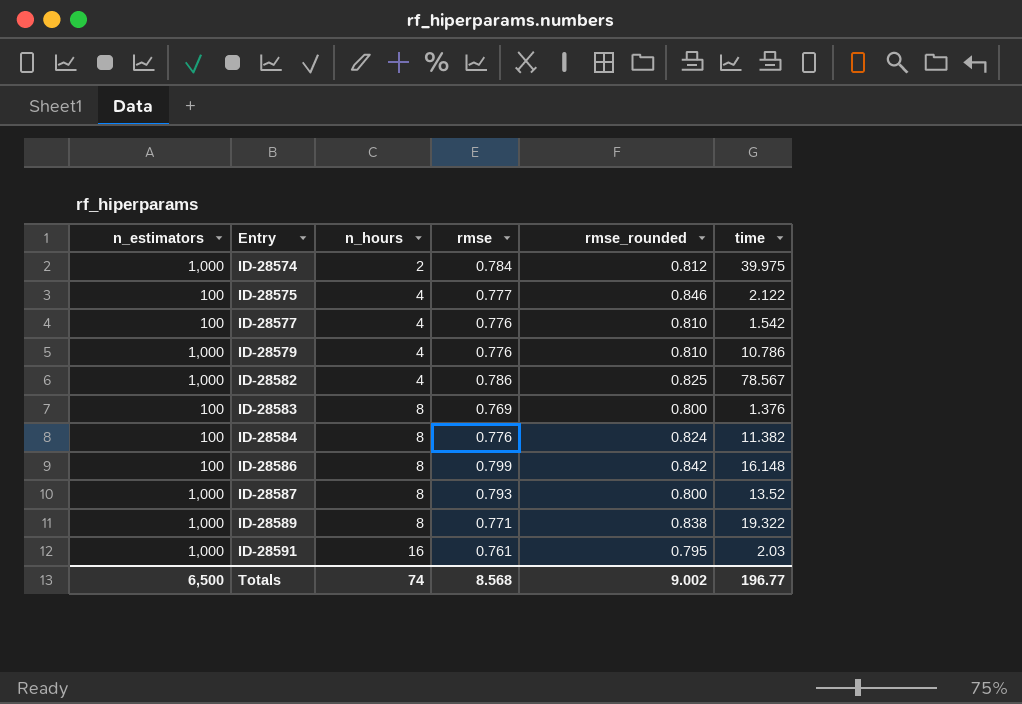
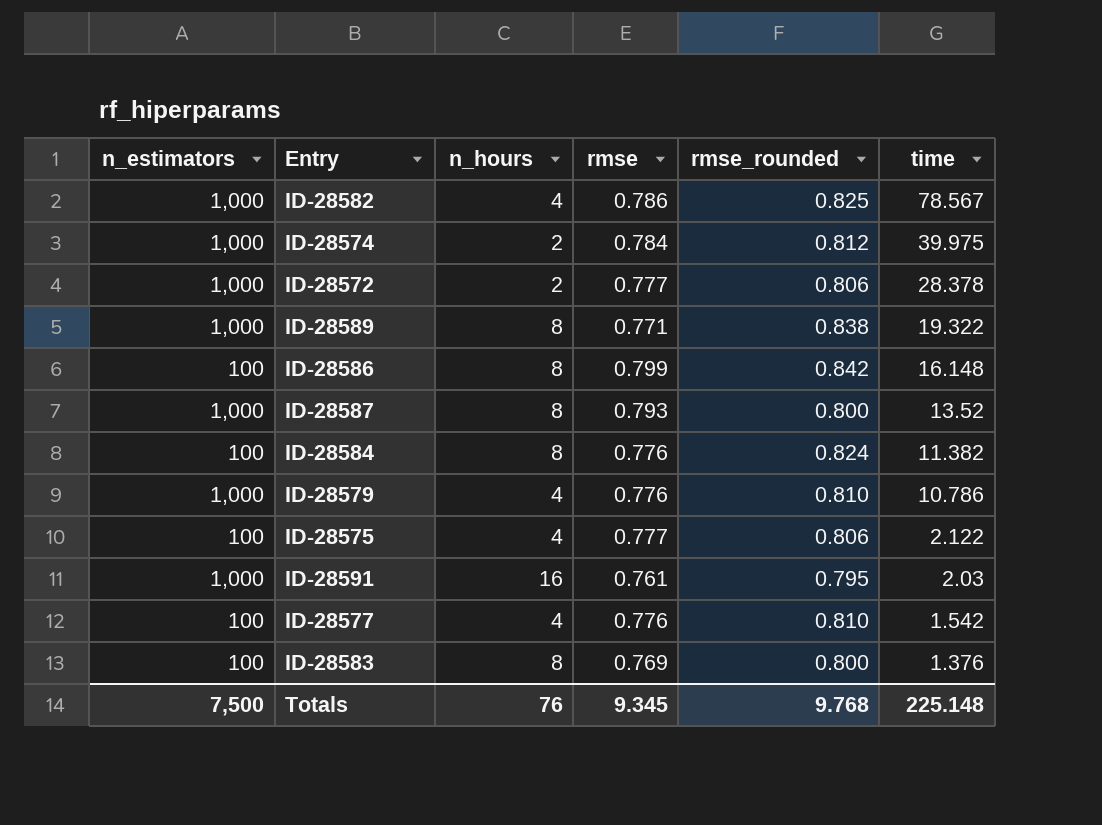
row order: Entry ascending -> time descending
row ID-28572: none -> 1,000 | 2 | 0.777 | 0.806 | 28.378
ID-28575 | rmse_rounded: 0.846 -> 0.806
Totals | n_estimators: 6,500 -> 7,500
Totals | n_hours: 74 -> 76
Totals | rmse: 8.568 -> 9.345
Totals | rmse_rounded: 9.002 -> 9.768
Totals | time: 196.77 -> 225.148

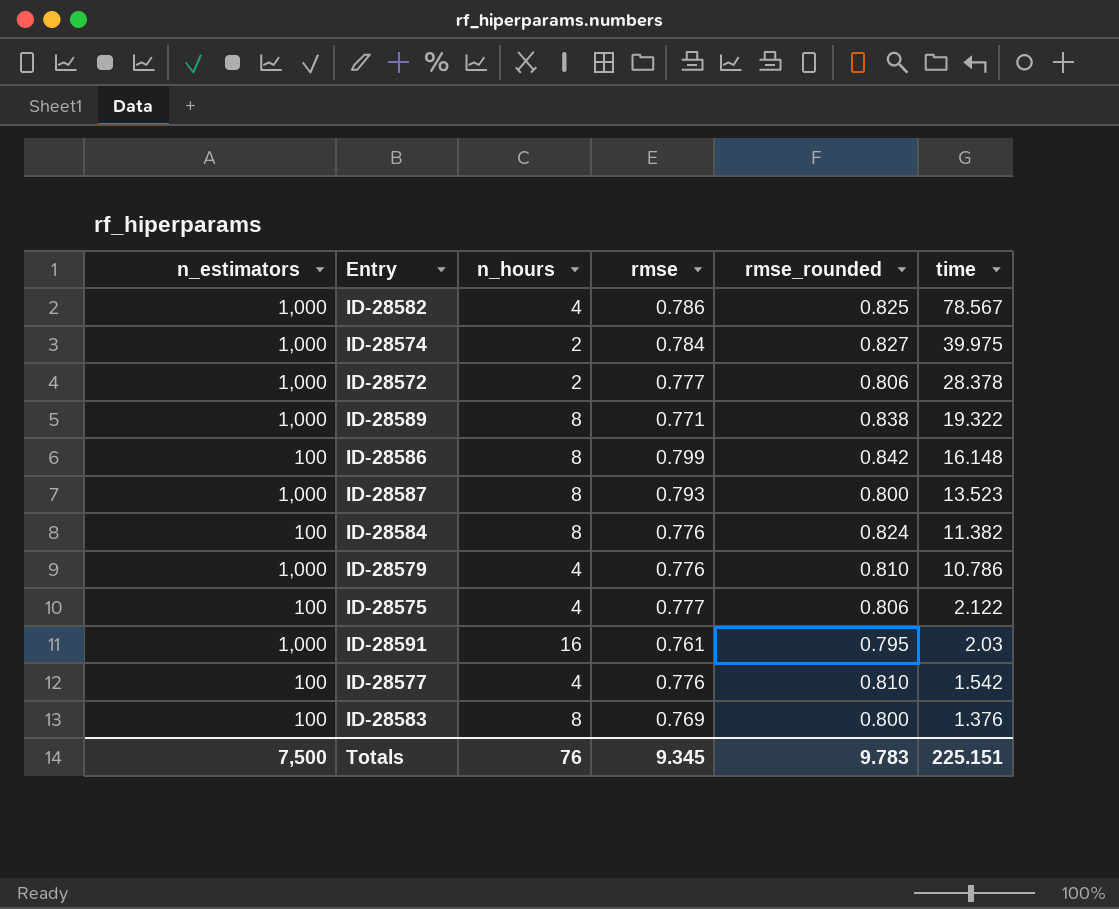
ID-28574 | rmse_rounded: 0.812 -> 0.827
ID-28587 | time: 13.52 -> 13.523
Totals | rmse_rounded: 9.768 -> 9.783
Totals | time: 225.148 -> 225.151

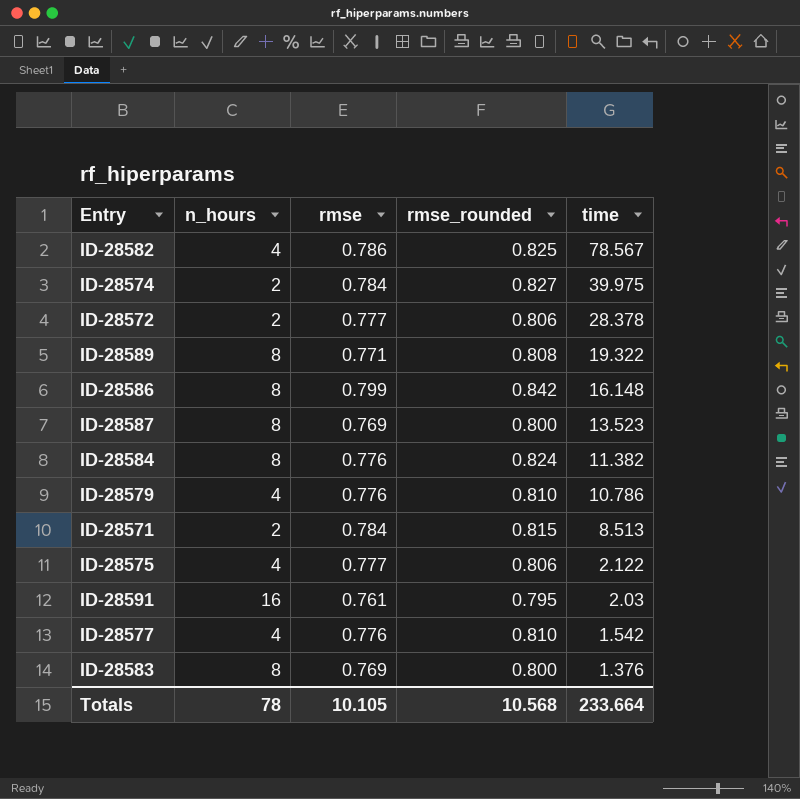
column n_estimators | position: 1 -> none
ID-28589 | rmse_rounded: 0.838 -> 0.808
ID-28587 | rmse: 0.793 -> 0.769
row ID-28571: none -> 2 | 0.784 | 0.815 | 8.513
Totals | n_hours: 76 -> 78
Totals | rmse: 9.345 -> 10.105
Totals | rmse_rounded: 9.783 -> 10.568
Totals | time: 225.151 -> 233.664

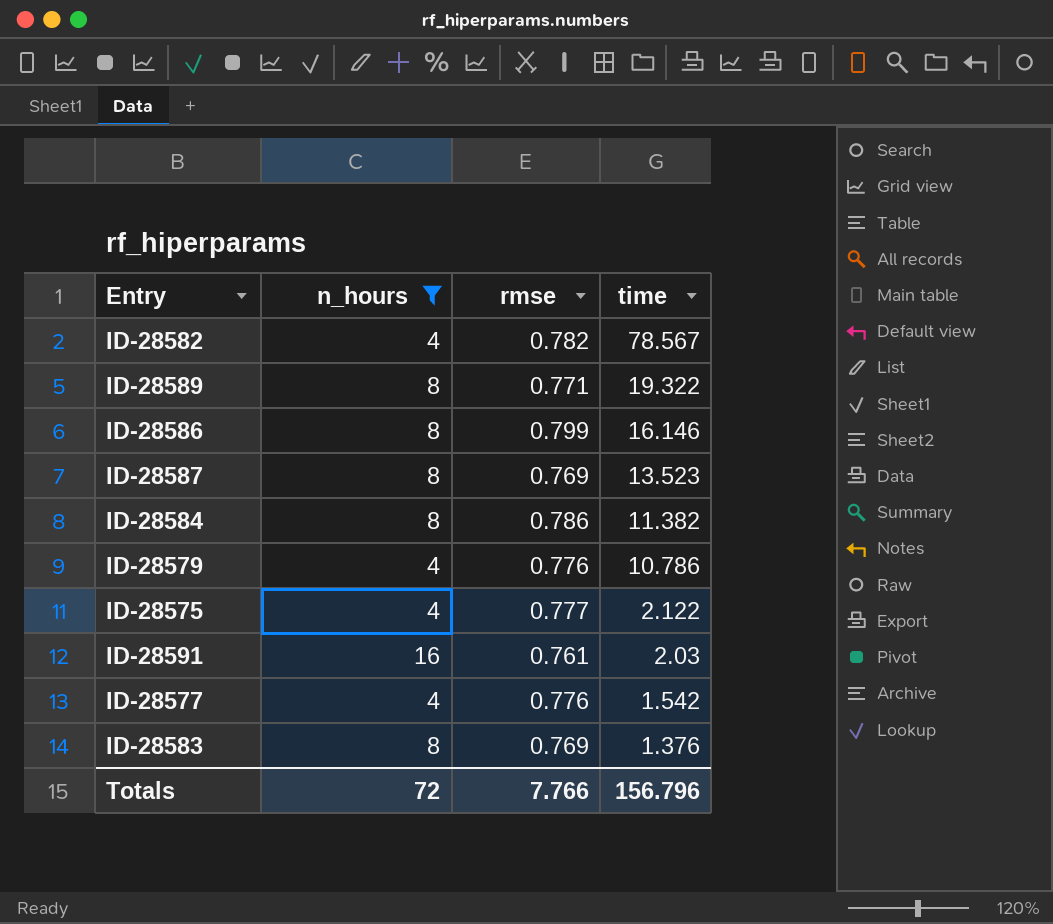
filter: none -> n_hours != 2
column rmse_rounded | position: 4 -> none
ID-28582 | rmse: 0.786 -> 0.782
ID-28586 | time: 16.148 -> 16.146
ID-28584 | rmse: 0.776 -> 0.786
Totals | n_hours: 78 -> 72
Totals | rmse: 10.105 -> 7.766
Totals | time: 233.664 -> 156.796

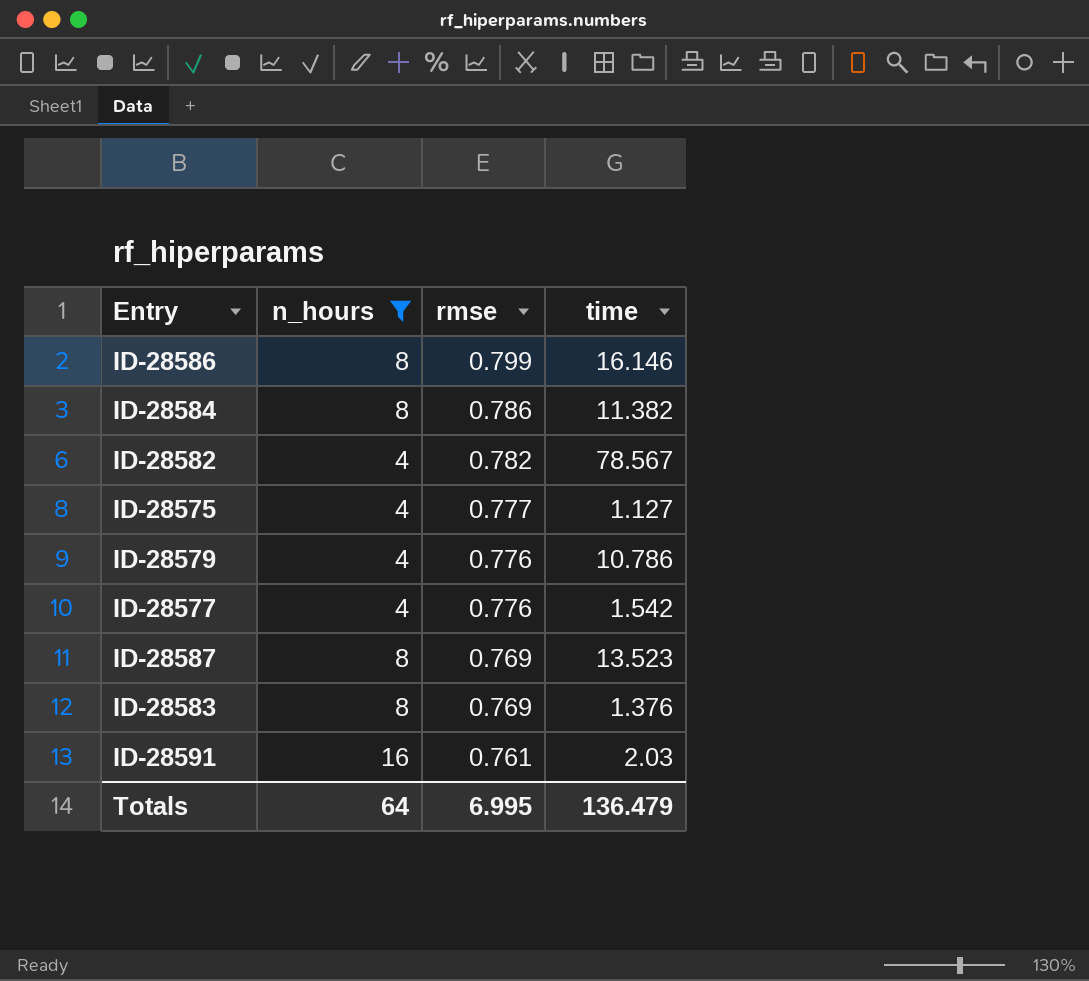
row order: time descending -> rmse descending
row ID-28589: 8 | 0.771 | 19.322 -> none
ID-28575 | time: 2.122 -> 1.127
Totals | n_hours: 72 -> 64
Totals | rmse: 7.766 -> 6.995
Totals | time: 156.796 -> 136.479

